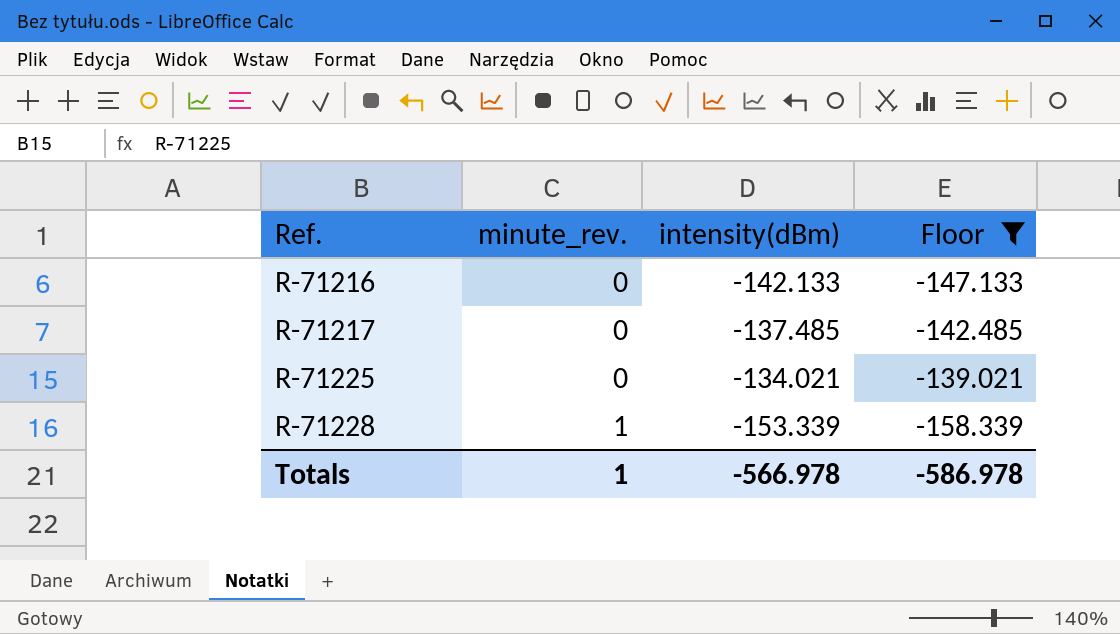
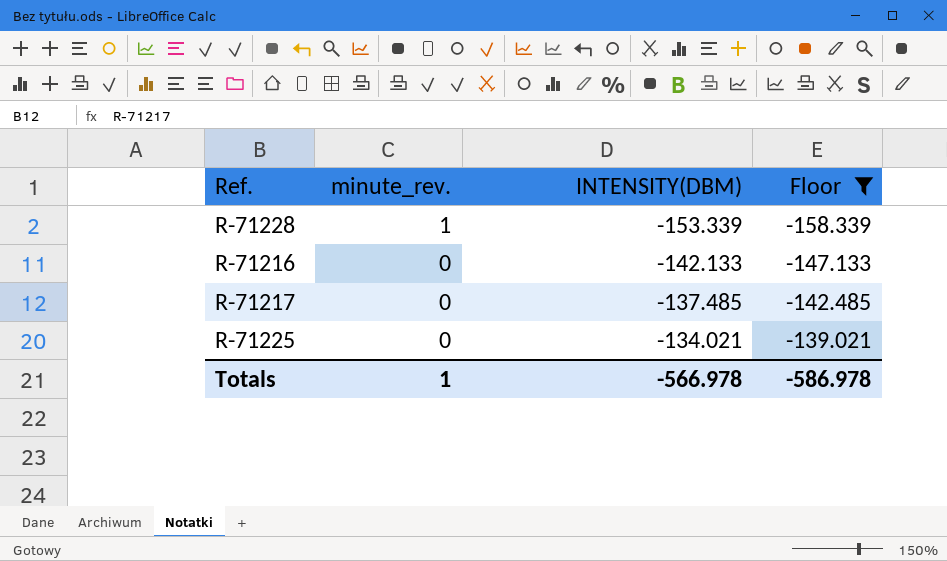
row order: Ref. ascending -> minute_rev. descending
column name: intensity(dBm) -> INTENSITY(DBM)

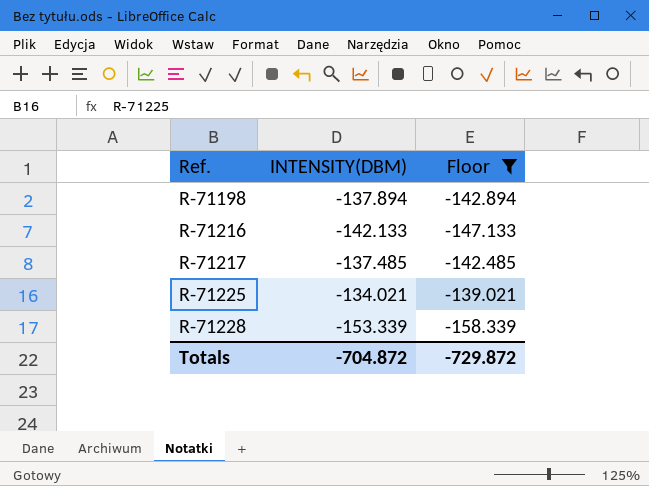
row order: minute_rev. descending -> Ref. ascending
column minute_rev. | position: 2 -> none
row R-71198: none -> -137.894 | -142.894
Totals | INTENSITY(DBM): -566.978 -> -704.872
Totals | Floor: -586.978 -> -729.872

